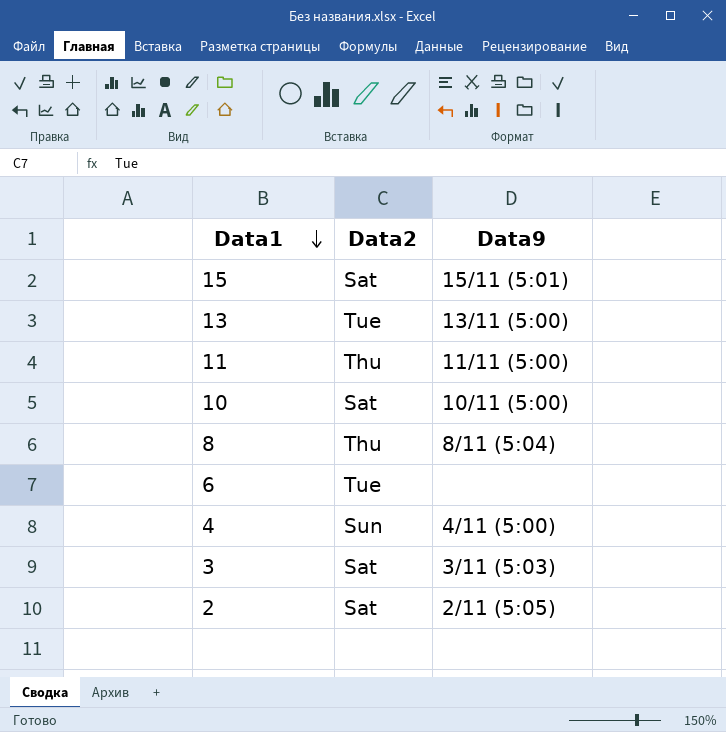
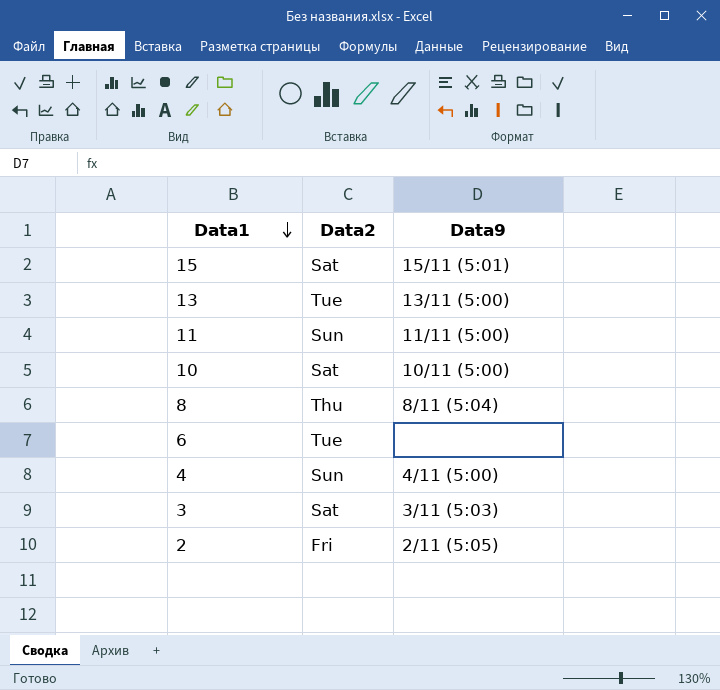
11 | Data2: Thu -> Sun
2 | Data2: Sat -> Fri

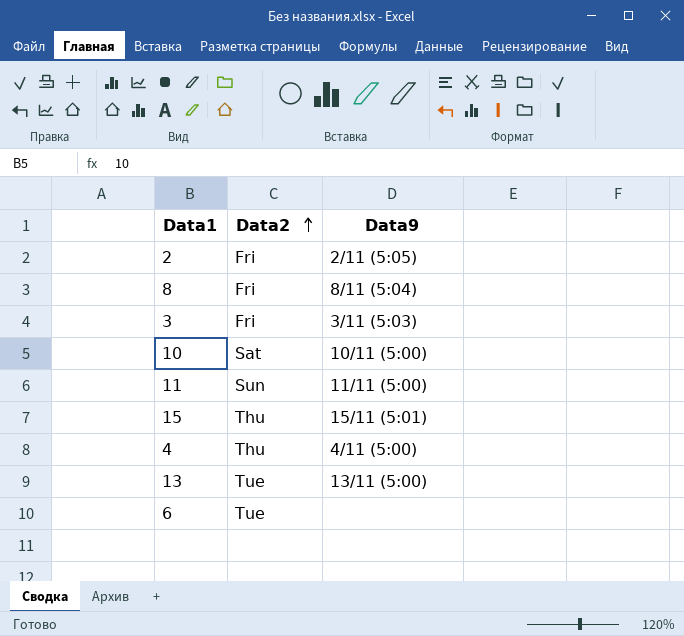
row order: Data1 descending -> Data2 ascending
8 | Data2: Thu -> Fri
3 | Data2: Sat -> Fri
15 | Data2: Sat -> Thu
4 | Data2: Sun -> Thu

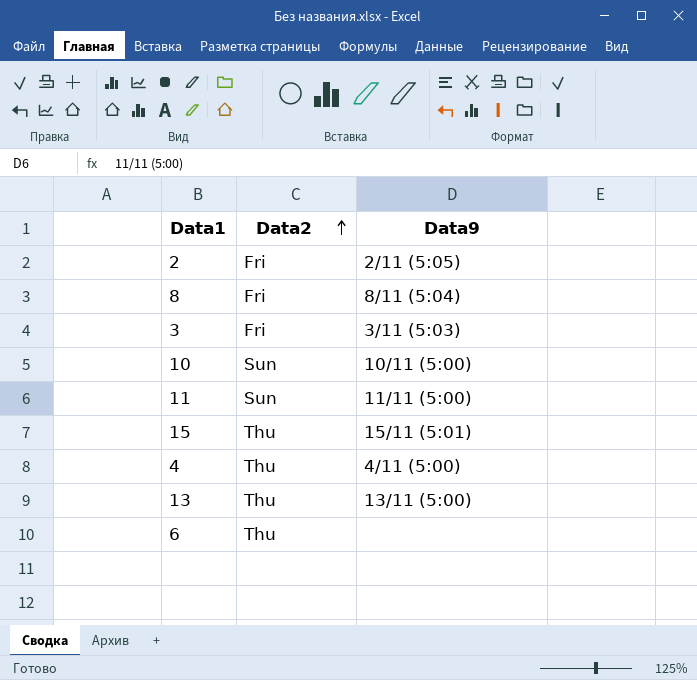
10 | Data2: Sat -> Sun
13 | Data2: Tue -> Thu
6 | Data2: Tue -> Thu

